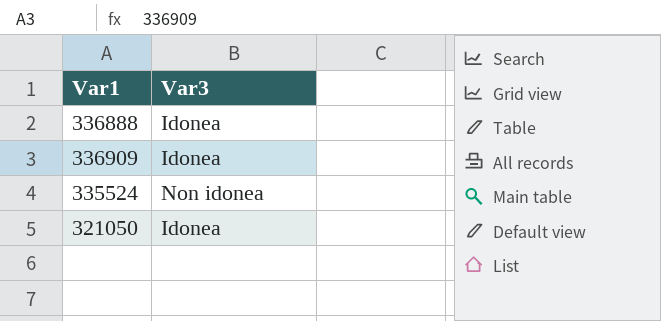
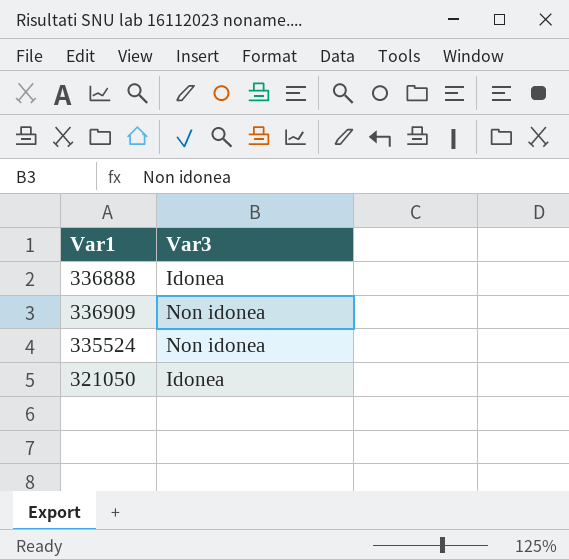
336909 | Var3: Idonea -> Non idonea

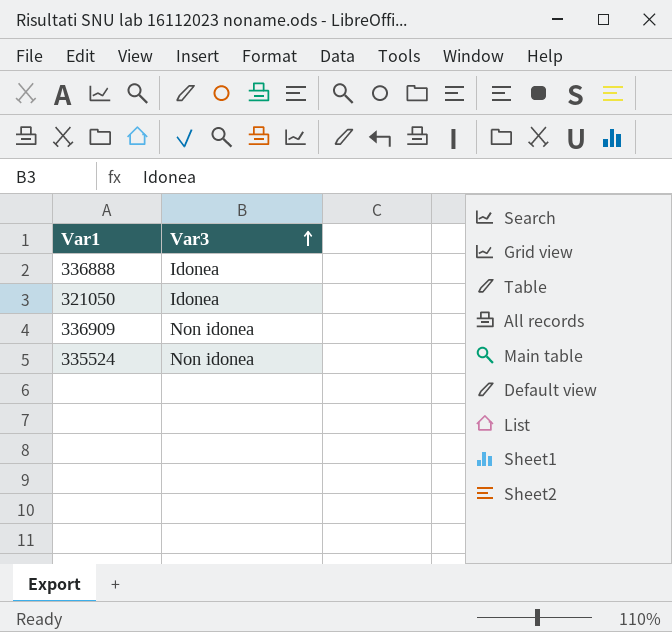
row order: none -> Var3 ascending

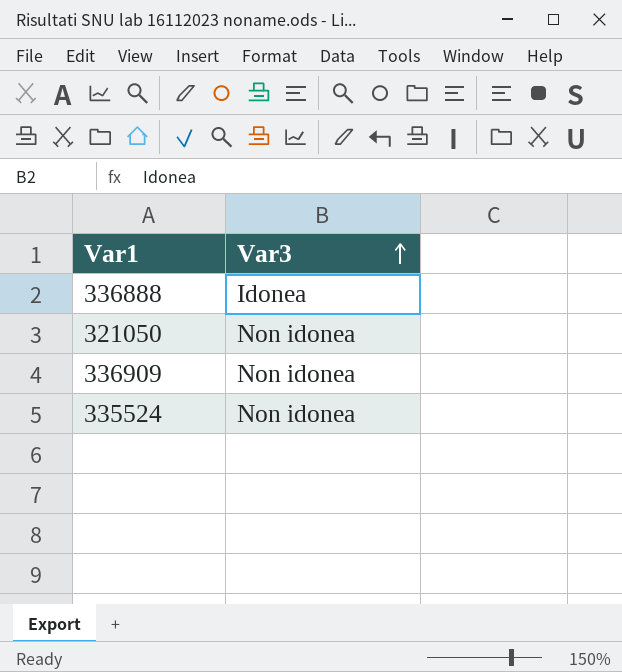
321050 | Var3: Idonea -> Non idonea

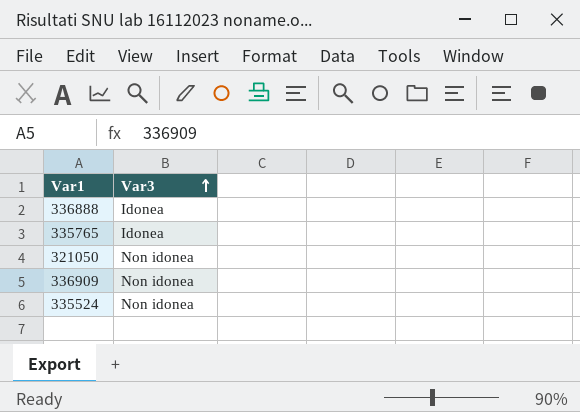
row 335765: none -> Idonea

